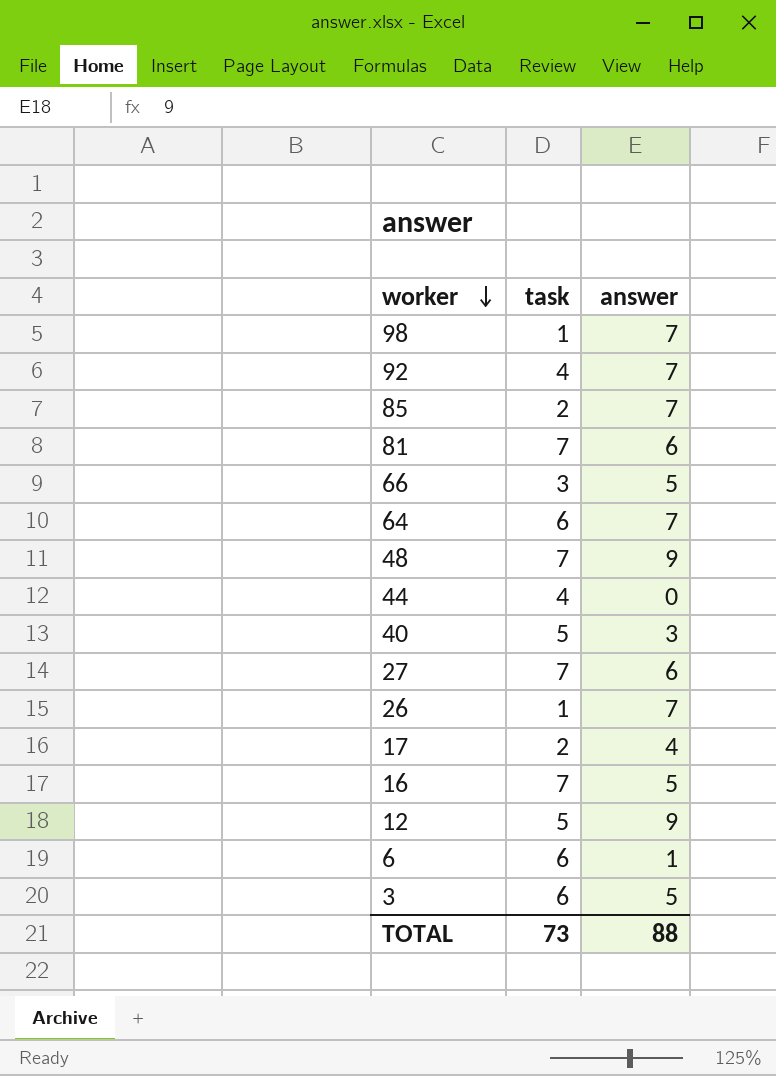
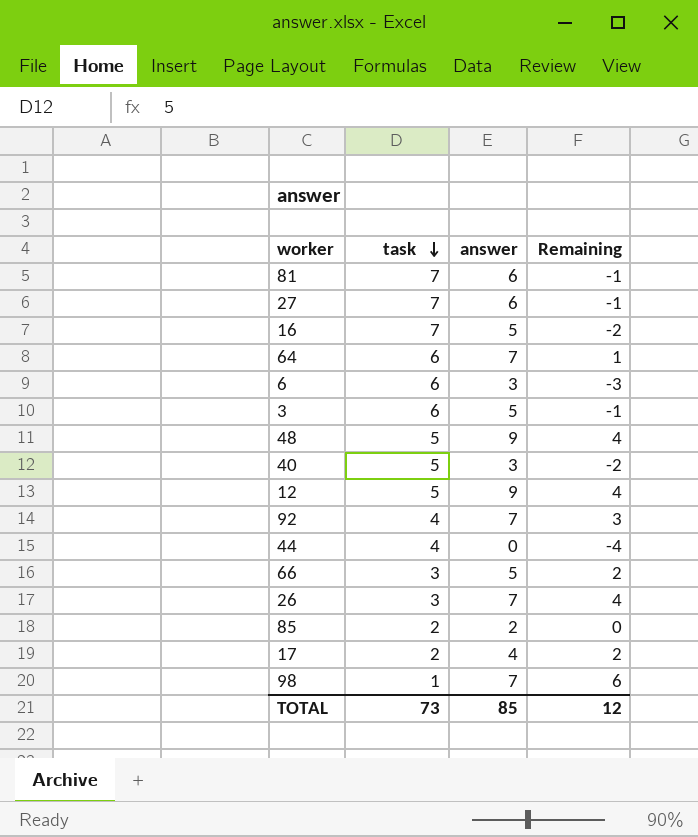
row order: worker descending -> task descending
column Remaining | formula: none -> [answer] - [task]
6 | answer: 1 -> 3
48 | task: 7 -> 5
26 | task: 1 -> 3
85 | answer: 7 -> 2
TOTAL | answer: 88 -> 85

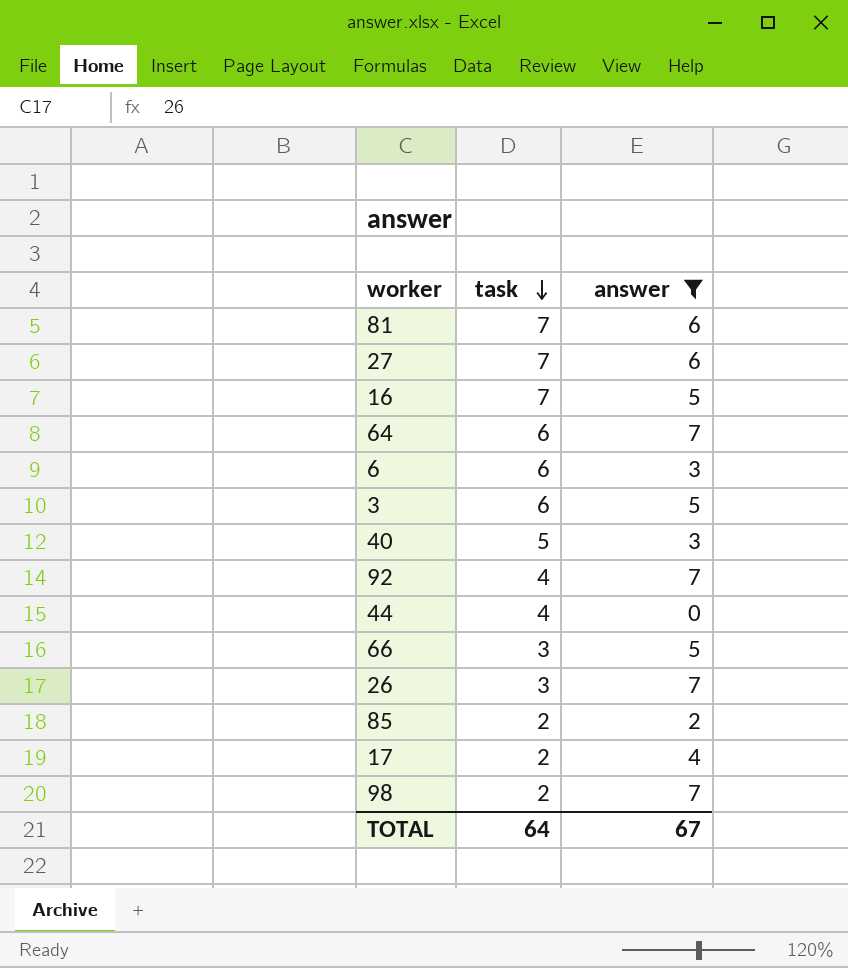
filter: none -> answer != 9
column Remaining | formula: [answer] - [task] -> none
98 | task: 1 -> 2
TOTAL | task: 73 -> 64
TOTAL | answer: 85 -> 67

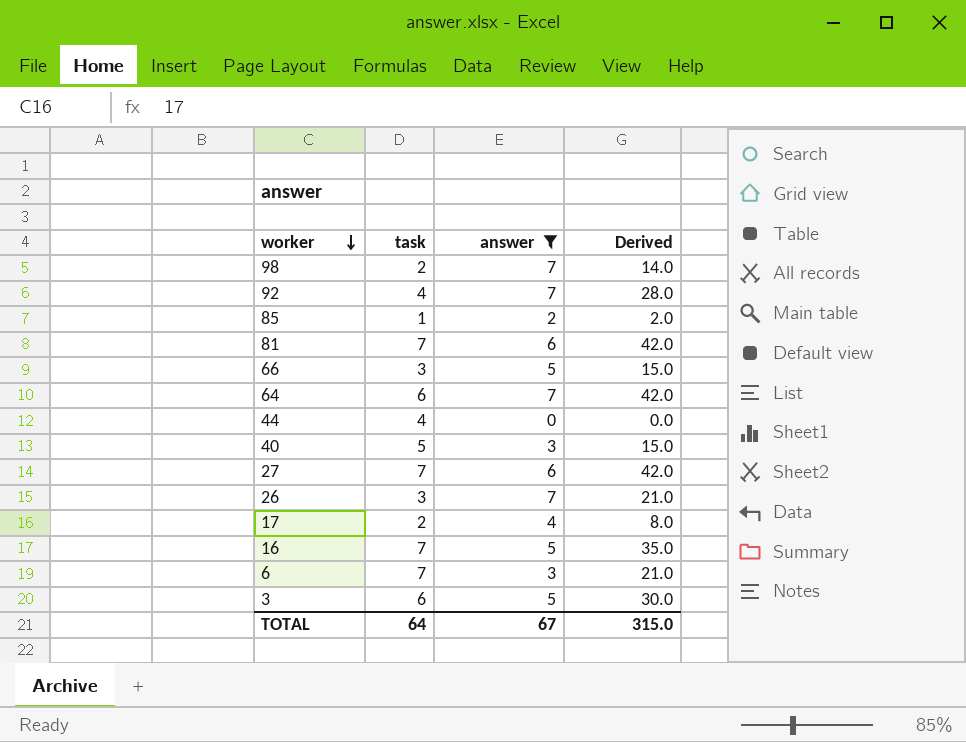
row order: task descending -> worker descending
column Derived | formula: none -> [task] * [answer]
85 | task: 2 -> 1
6 | task: 6 -> 7

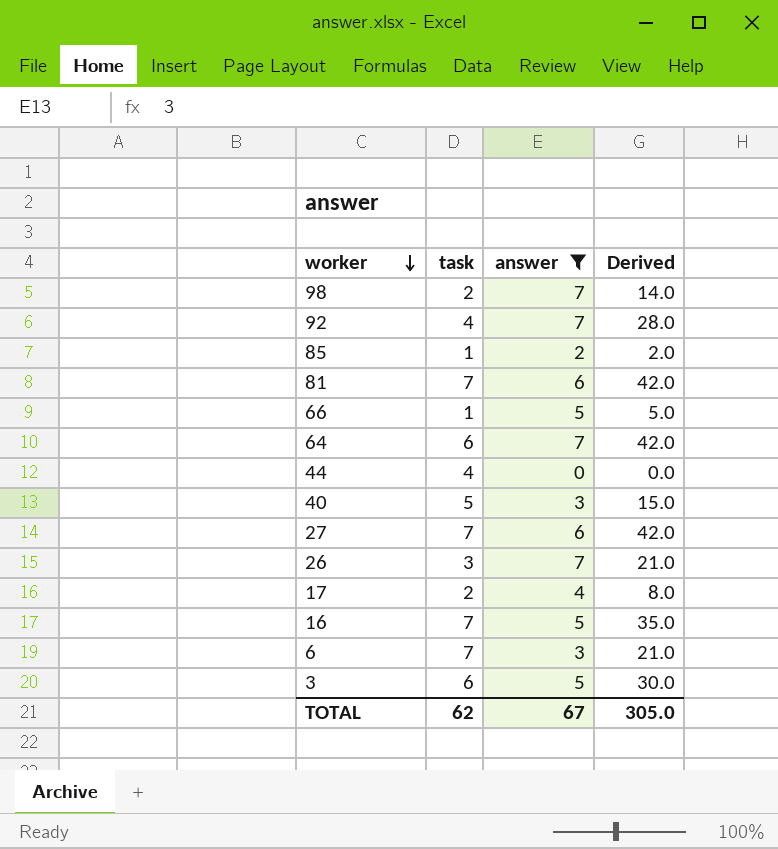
66 | task: 3 -> 1
66 | Derived: 15.0 -> 5.0
TOTAL | task: 64 -> 62
TOTAL | Derived: 315.0 -> 305.0

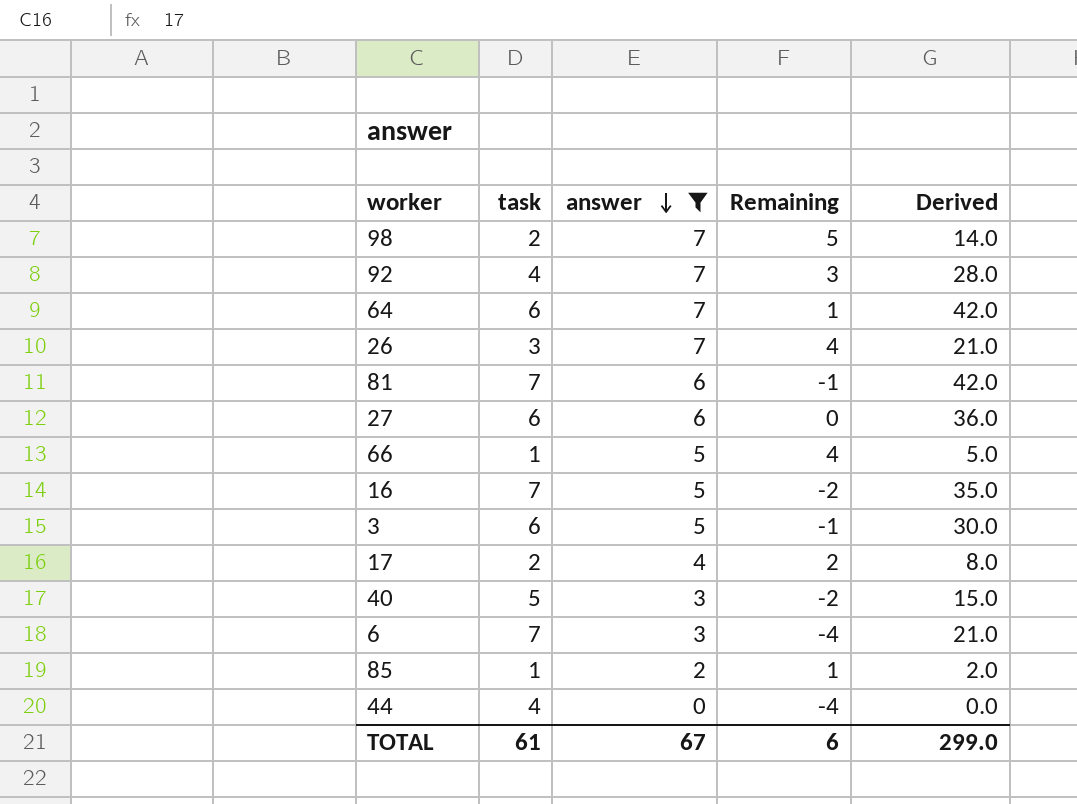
row order: worker descending -> answer descending
column Remaining | formula: none -> [answer] - [task]
27 | task: 7 -> 6
27 | Derived: 42.0 -> 36.0
TOTAL | task: 62 -> 61
TOTAL | Derived: 305.0 -> 299.0

